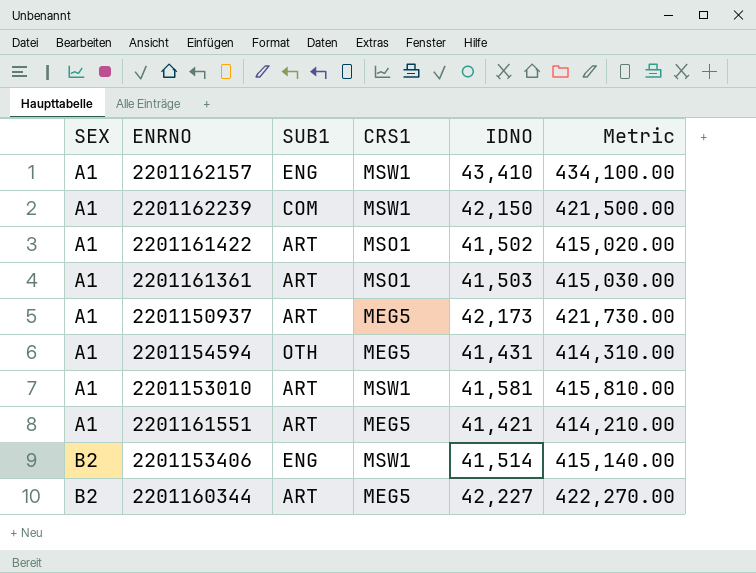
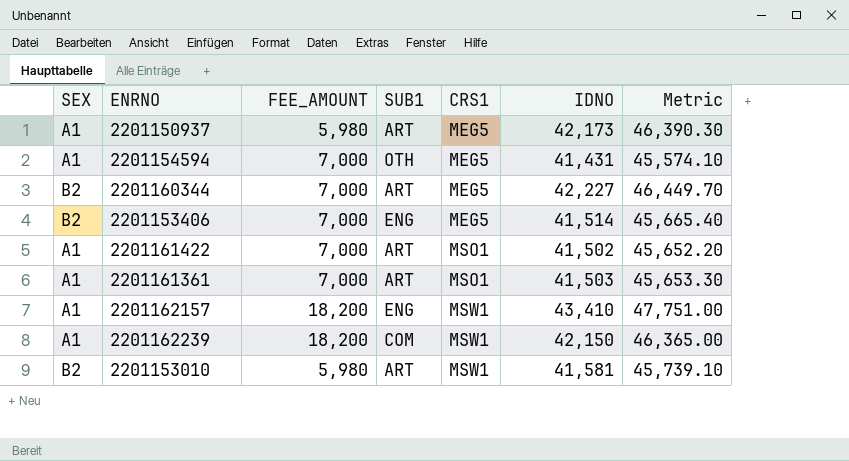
row order: SEX ascending -> CRS1 ascending
column FEE_AMOUNT | position: none -> 3
column Metric | formula: [IDNO] * 10 -> [IDNO] * 1.1
row 2201161551: A1 | ART | MEG5 | 41,421 | 414,210.00 -> none
2201153406 | CRS1: MSW1 -> MEG5
2201153010 | SEX: A1 -> B2

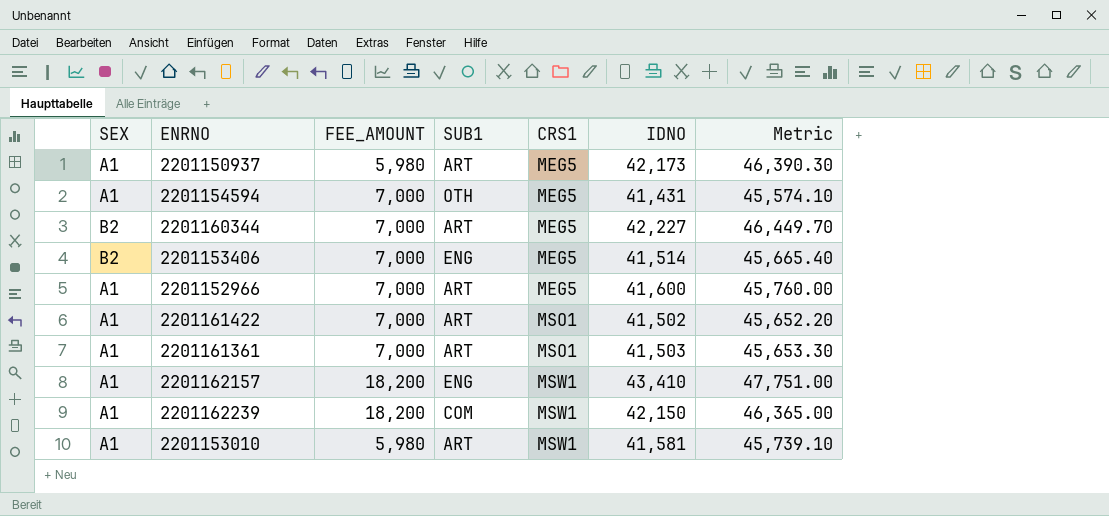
row 2201152966: none -> A1 | 7,000 | ART | MEG5 | 41,600 | 45,760.00
2201153010 | SEX: B2 -> A1

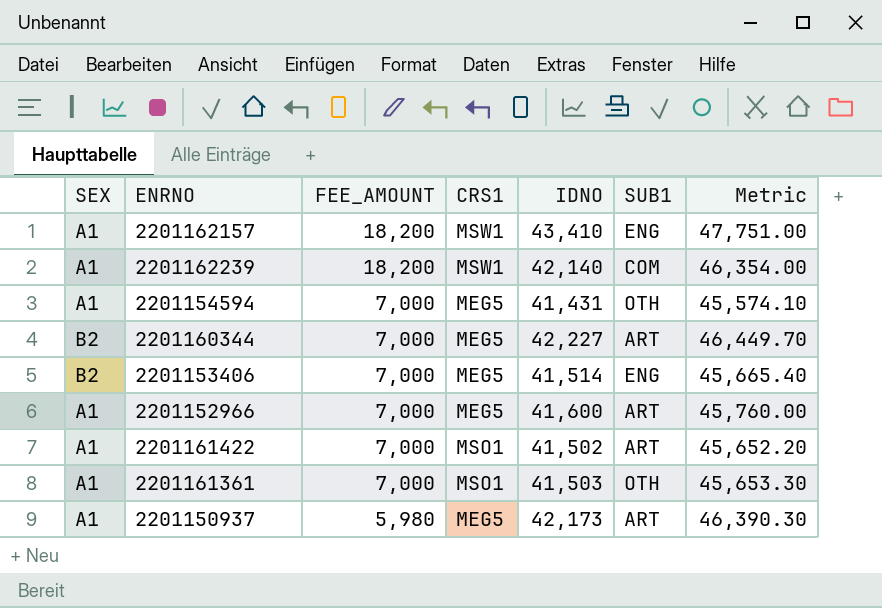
row order: CRS1 ascending -> FEE_AMOUNT descending
column SUB1 | position: 4 -> 6
row 2201153010: A1 | 5,980 | ART | MSW1 | 41,581 | 45,739.10 -> none
2201162239 | IDNO: 42,150 -> 42,140
2201162239 | Metric: 46,365.00 -> 46,354.00
2201161361 | SUB1: ART -> OTH

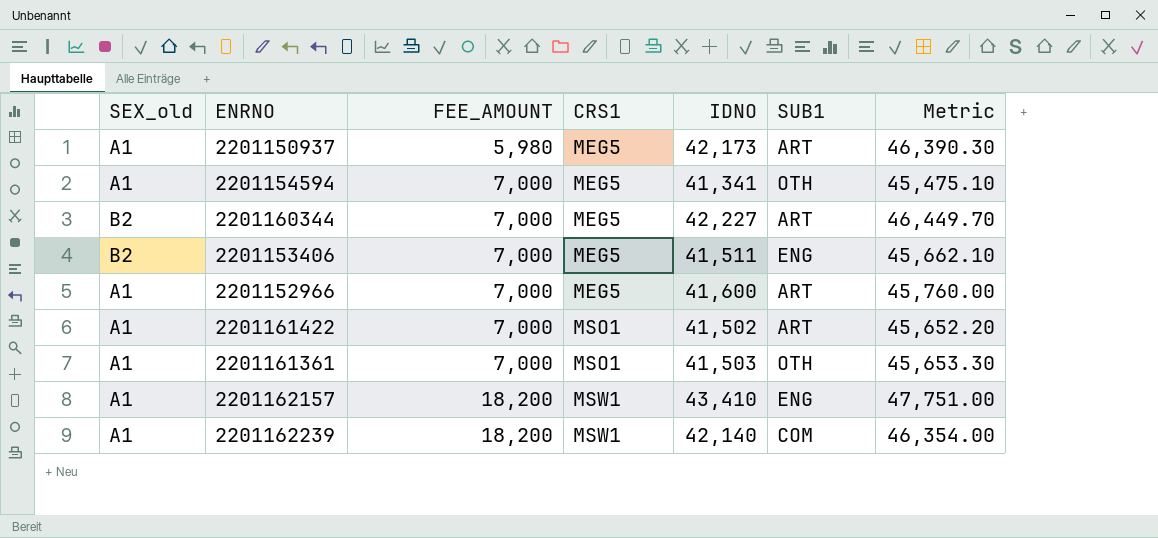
row order: FEE_AMOUNT descending -> FEE_AMOUNT ascending
column name: SEX -> SEX_old
2201154594 | IDNO: 41,431 -> 41,341
2201154594 | Metric: 45,574.10 -> 45,475.10
2201153406 | IDNO: 41,514 -> 41,511
2201153406 | Metric: 45,665.40 -> 45,662.10

